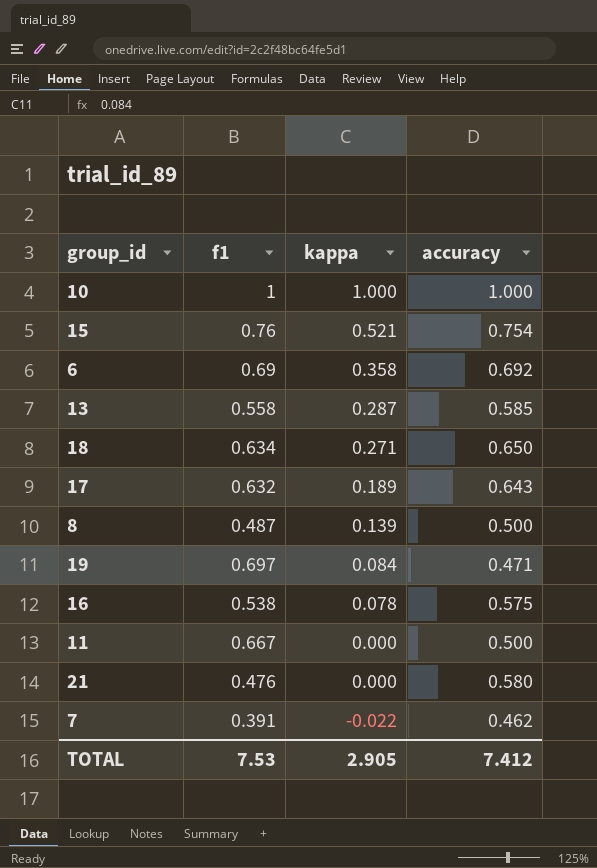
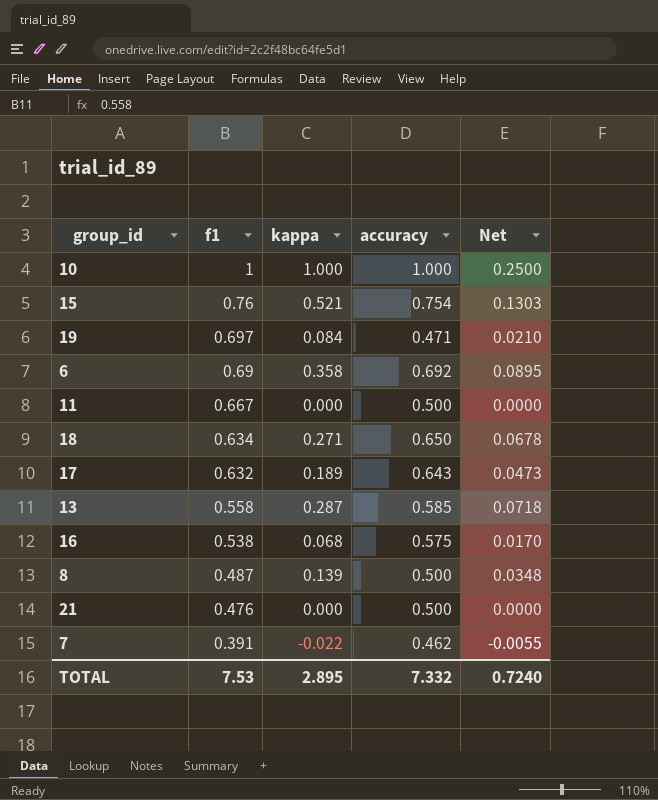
row order: kappa descending -> f1 descending
column Net | formula: none -> [kappa] * 0.25
16 | kappa: 0.078 -> 0.068
21 | accuracy: 0.580 -> 0.500
TOTAL | kappa: 2.905 -> 2.895
TOTAL | accuracy: 7.412 -> 7.332

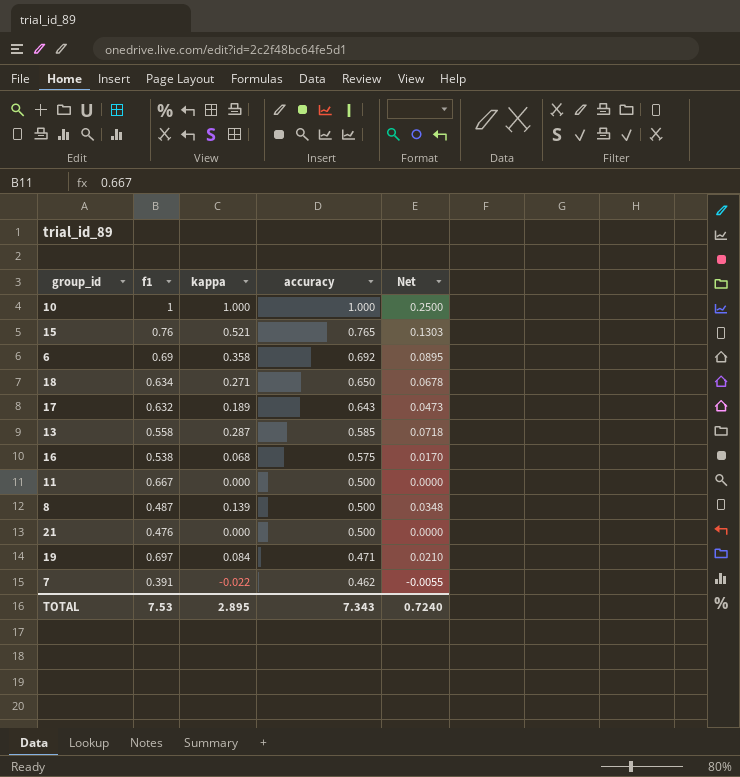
row order: f1 descending -> accuracy descending
15 | accuracy: 0.754 -> 0.765
TOTAL | accuracy: 7.332 -> 7.343

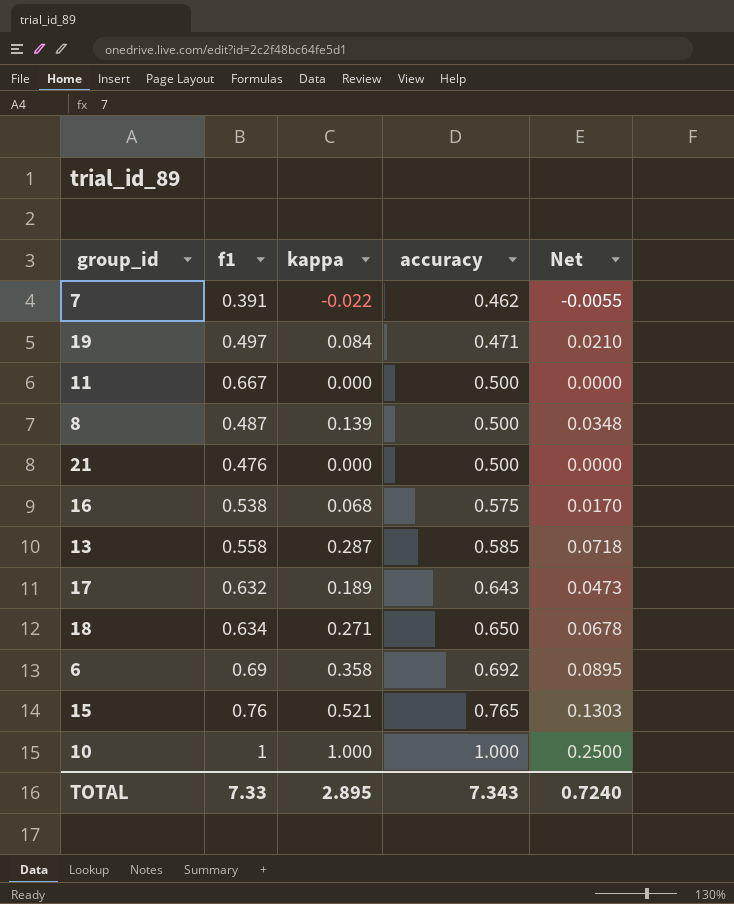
row order: accuracy descending -> accuracy ascending
19 | f1: 0.697 -> 0.497
TOTAL | f1: 7.53 -> 7.33

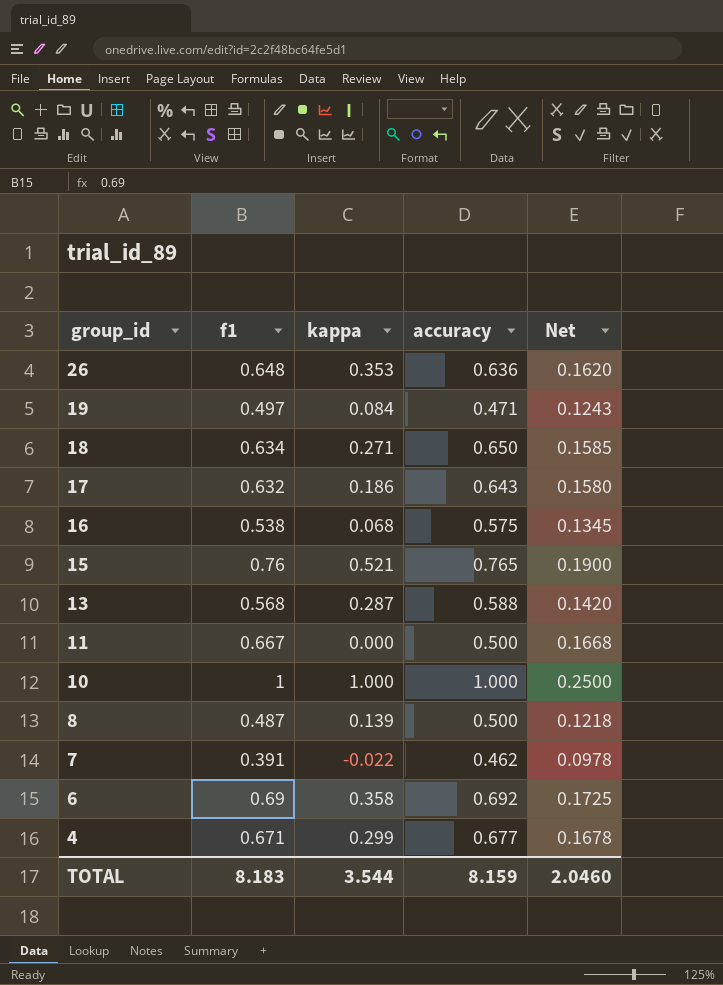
row order: accuracy ascending -> group_id descending
column Net | formula: [kappa] * 0.25 -> [f1] * 0.25
row 21: 0.476 | 0.000 | 0.500 | 0.0000 -> none
row 26: none -> 0.648 | 0.353 | 0.636 | 0.1620
17 | kappa: 0.189 -> 0.186
13 | f1: 0.558 -> 0.568
13 | accuracy: 0.585 -> 0.588
row 4: none -> 0.671 | 0.299 | 0.677 | 0.1678
TOTAL | f1: 7.33 -> 8.183
TOTAL | kappa: 2.895 -> 3.544
TOTAL | accuracy: 7.343 -> 8.159
TOTAL | Net: 0.7240 -> 2.0460

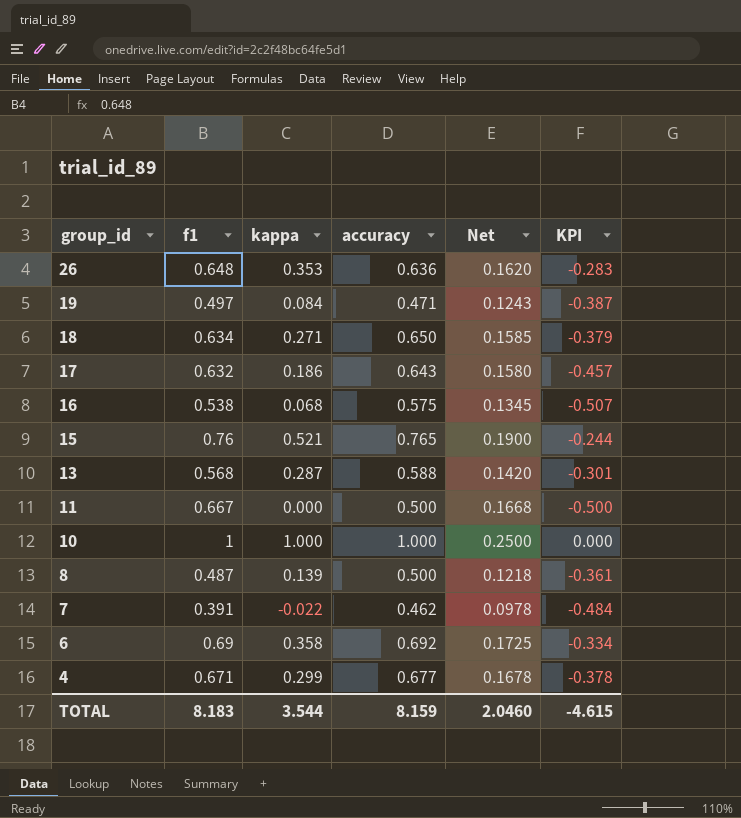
column KPI | formula: none -> [kappa] - [accuracy]

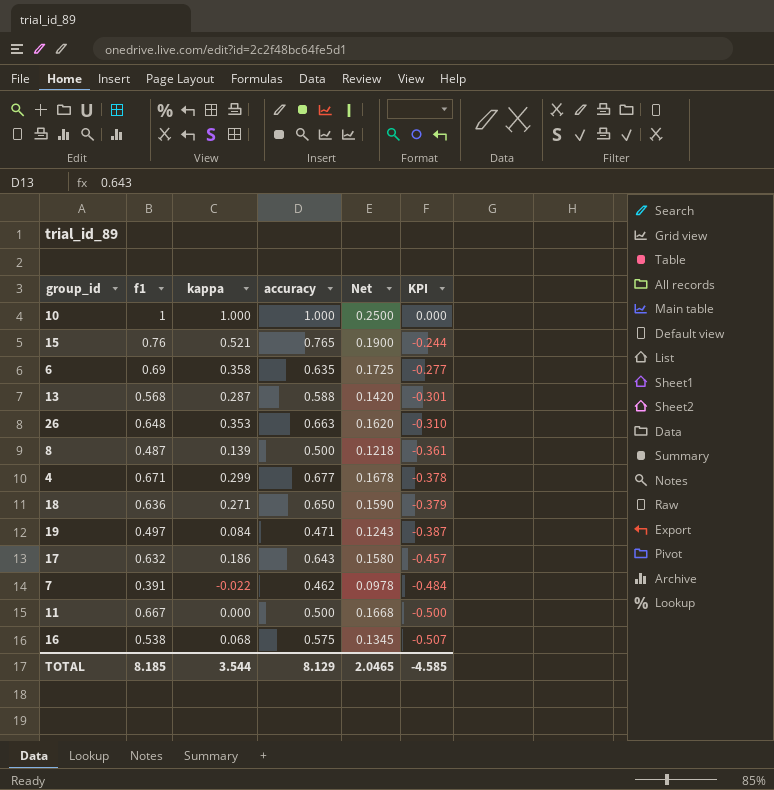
row order: group_id descending -> KPI descending
6 | accuracy: 0.692 -> 0.635
6 | KPI: -0.334 -> -0.277
26 | accuracy: 0.636 -> 0.663
26 | KPI: -0.283 -> -0.310
18 | f1: 0.634 -> 0.636
18 | Net: 0.1585 -> 0.1590
TOTAL | f1: 8.183 -> 8.185
TOTAL | accuracy: 8.159 -> 8.129
TOTAL | Net: 2.0460 -> 2.0465
TOTAL | KPI: -4.615 -> -4.585

